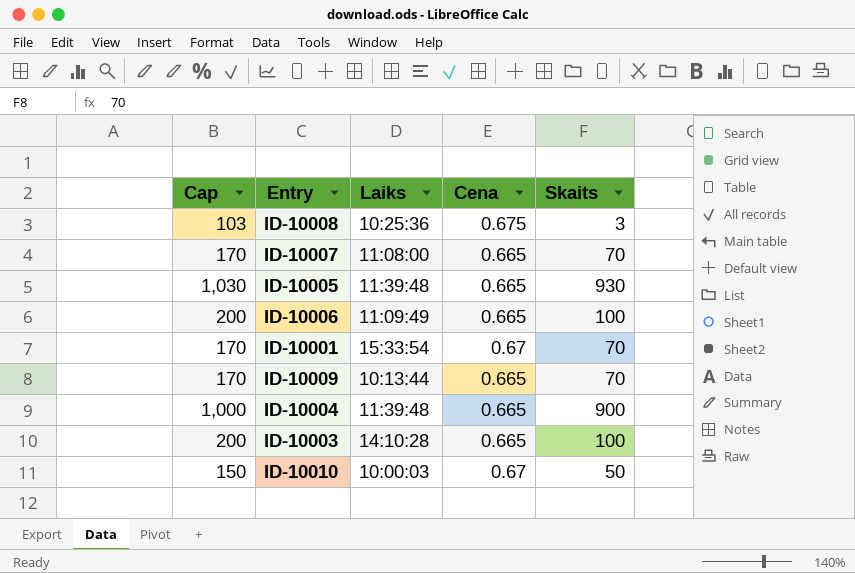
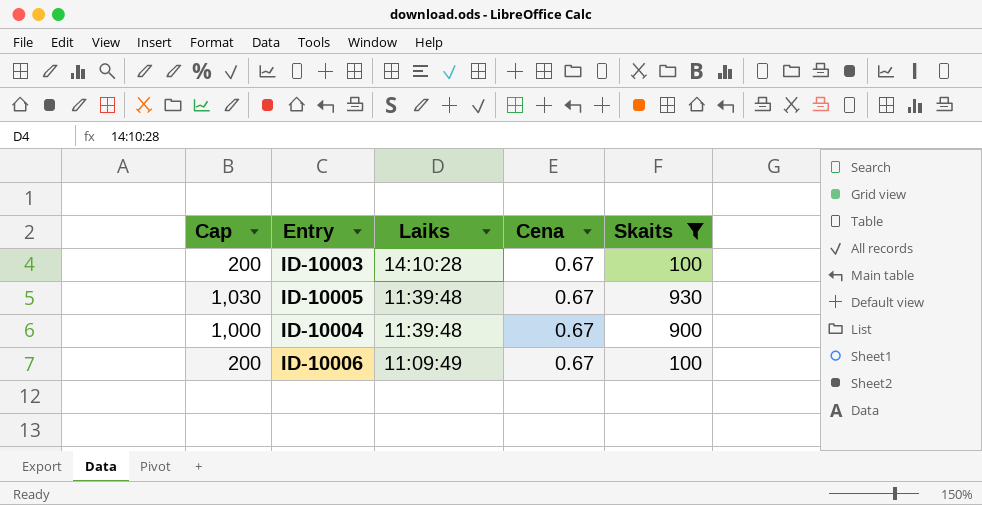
filter: none -> Skaits >= 100
row order: none -> Laiks descending
ID-10003 | Cena: 0.665 -> 0.67
ID-10005 | Cena: 0.665 -> 0.67
ID-10004 | Cena: 0.665 -> 0.67
ID-10006 | Cena: 0.665 -> 0.67

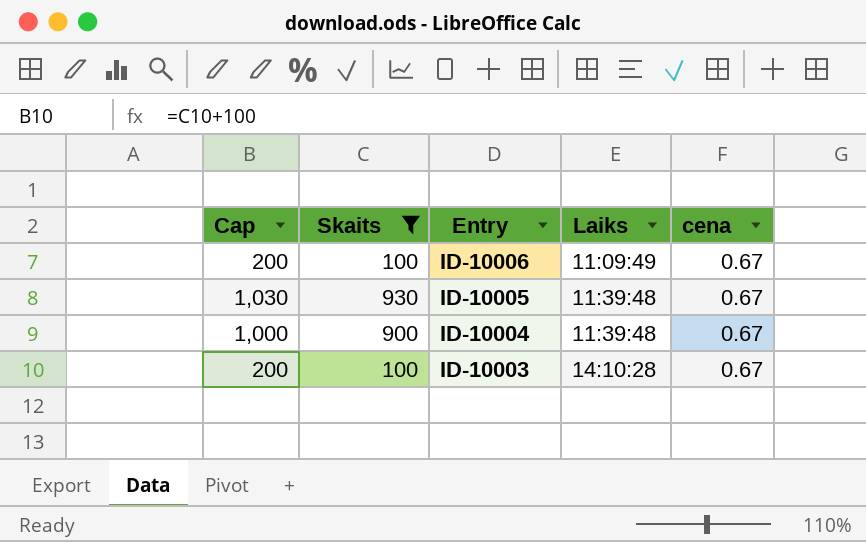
row order: Laiks descending -> Entry descending
column Skaits | position: 5 -> 2
column name: Cena -> cena

